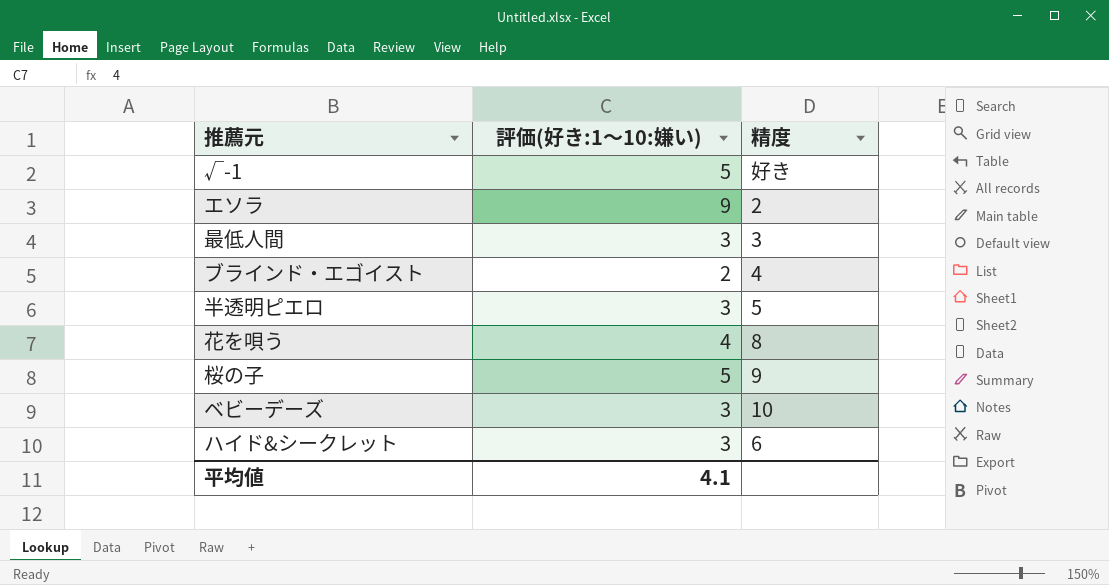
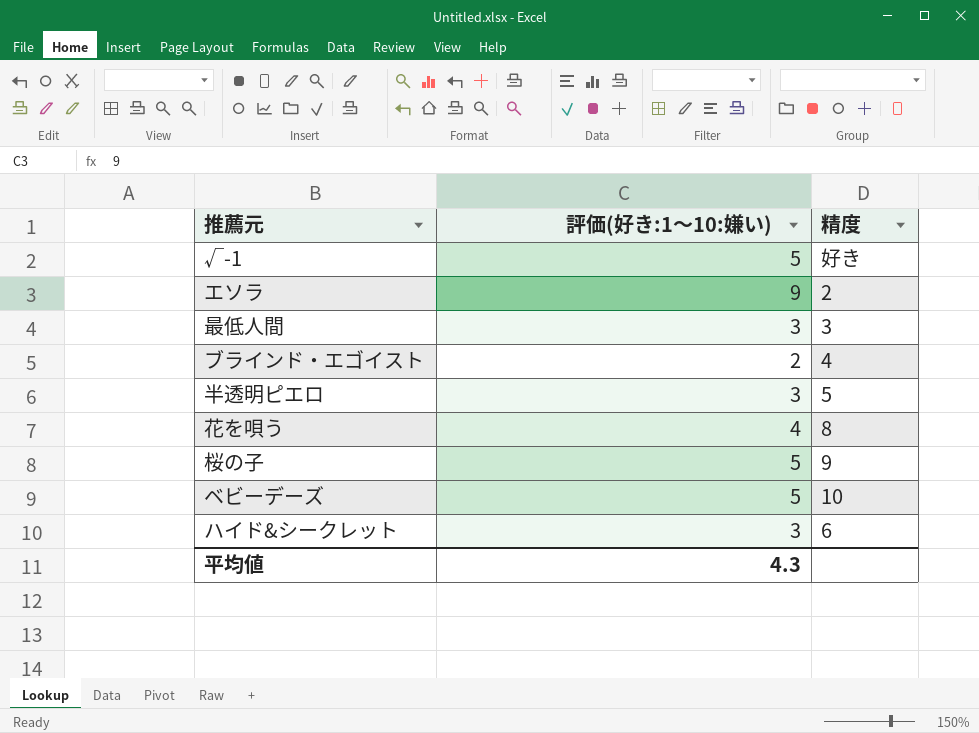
ベビーデーズ | 評価(好き:1〜10:嫌い): 3 -> 5
平均値 | 評価(好き:1〜10:嫌い): 4.1 -> 4.3

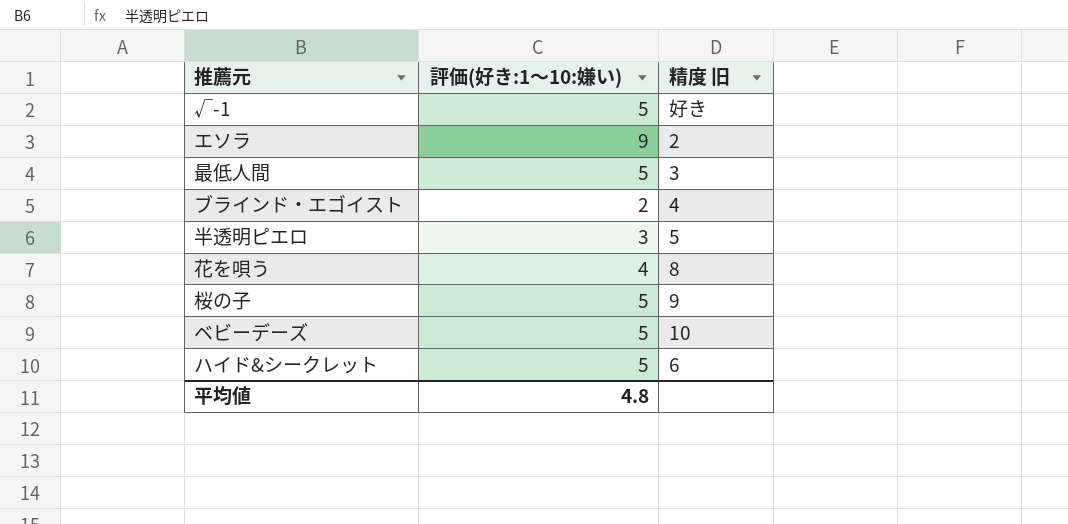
column name: 精度 -> 精度 旧
最低人間 | 評価(好き:1〜10:嫌い): 3 -> 5
ハイド&シークレット | 評価(好き:1〜10:嫌い): 3 -> 5
平均値 | 評価(好き:1〜10:嫌い): 4.3 -> 4.8

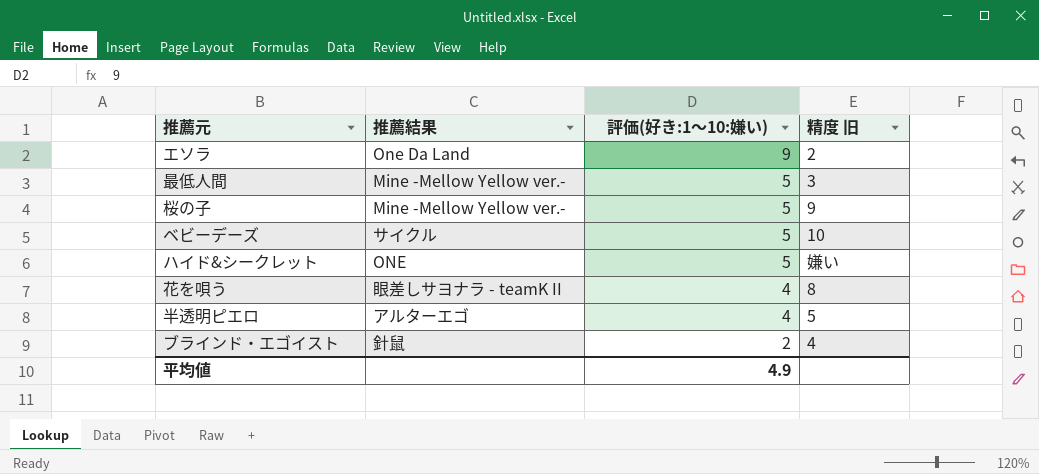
row order: none -> 評価(好き:1〜10:嫌い) descending
column 推薦結果 | position: none -> 2
row √-1: 5 | 好き -> none
ハイド&シークレット | 精度 旧: 6 -> 嫌い
半透明ピエロ | 評価(好き:1〜10:嫌い): 3 -> 4
平均値 | 評価(好き:1〜10:嫌い): 4.8 -> 4.9

